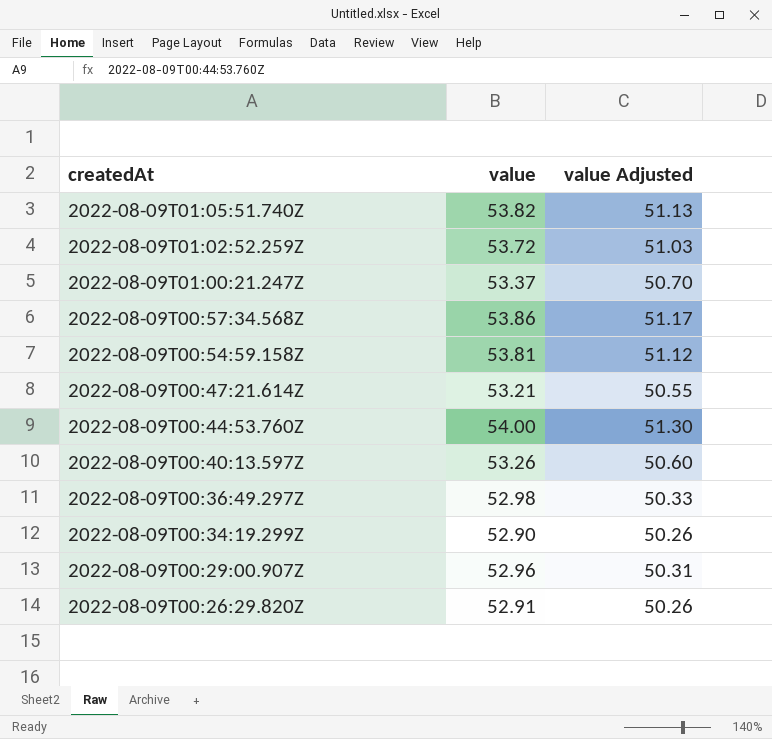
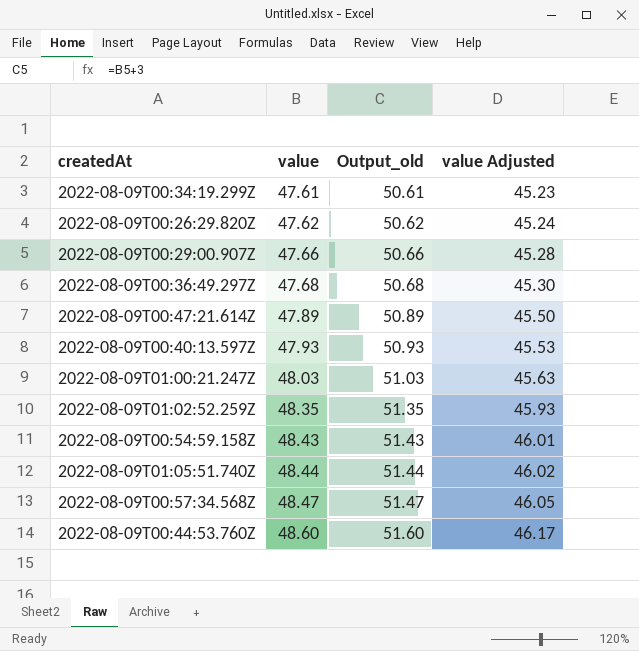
row order: createdAt descending -> value ascending
column Output_old | formula: none -> [value] + 3
2022-08-09T00:34:19.299Z | value: 52.90 -> 47.61
2022-08-09T00:34:19.299Z | value Adjusted: 50.26 -> 45.23
2022-08-09T00:26:29.820Z | value: 52.91 -> 47.62
2022-08-09T00:26:29.820Z | value Adjusted: 50.26 -> 45.24
2022-08-09T00:29:00.907Z | value: 52.96 -> 47.66
2022-08-09T00:29:00.907Z | value Adjusted: 50.31 -> 45.28
2022-08-09T00:36:49.297Z | value: 52.98 -> 47.68
2022-08-09T00:36:49.297Z | value Adjusted: 50.33 -> 45.30
2022-08-09T00:47:21.614Z | value: 53.21 -> 47.89
2022-08-09T00:47:21.614Z | value Adjusted: 50.55 -> 45.50
2022-08-09T00:40:13.597Z | value: 53.26 -> 47.93
2022-08-09T00:40:13.597Z | value Adjusted: 50.60 -> 45.53
2022-08-09T01:00:21.247Z | value: 53.37 -> 48.03
2022-08-09T01:00:21.247Z | value Adjusted: 50.70 -> 45.63
2022-08-09T01:02:52.259Z | value: 53.72 -> 48.35
2022-08-09T01:02:52.259Z | value Adjusted: 51.03 -> 45.93
2022-08-09T00:54:59.158Z | value: 53.81 -> 48.43
2022-08-09T00:54:59.158Z | value Adjusted: 51.12 -> 46.01
2022-08-09T01:05:51.740Z | value: 53.82 -> 48.44
2022-08-09T01:05:51.740Z | value Adjusted: 51.13 -> 46.02
2022-08-09T00:57:34.568Z | value: 53.86 -> 48.47
2022-08-09T00:57:34.568Z | value Adjusted: 51.17 -> 46.05
2022-08-09T00:44:53.760Z | value: 54.00 -> 48.60
2022-08-09T00:44:53.760Z | value Adjusted: 51.30 -> 46.17

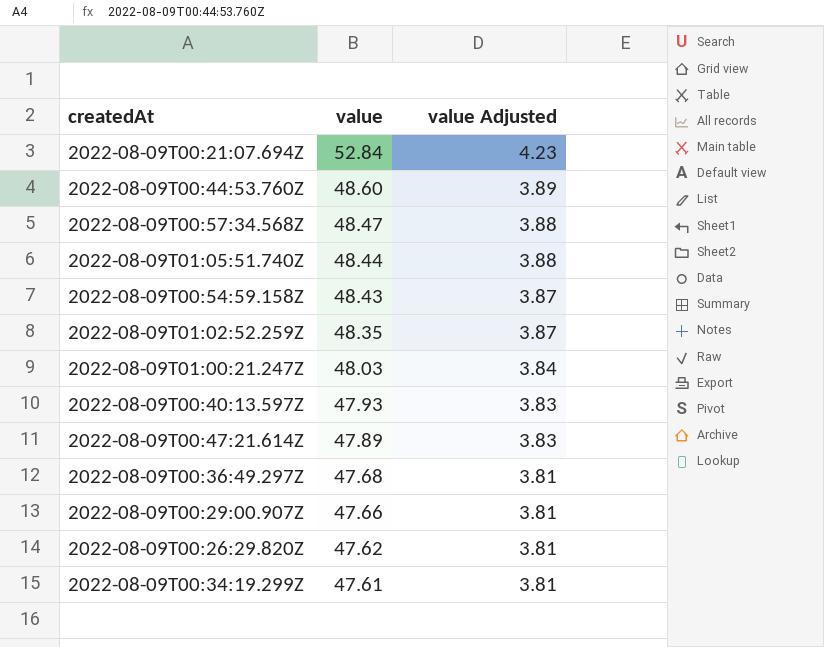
row order: value ascending -> value descending
column Output_old | formula: [value] + 3 -> none
column value Adjusted | formula: [value] * 0.95 -> [value] * 0.08
row 2022-08-09T00:21:07.694Z: none -> 52.84 | 4.23

